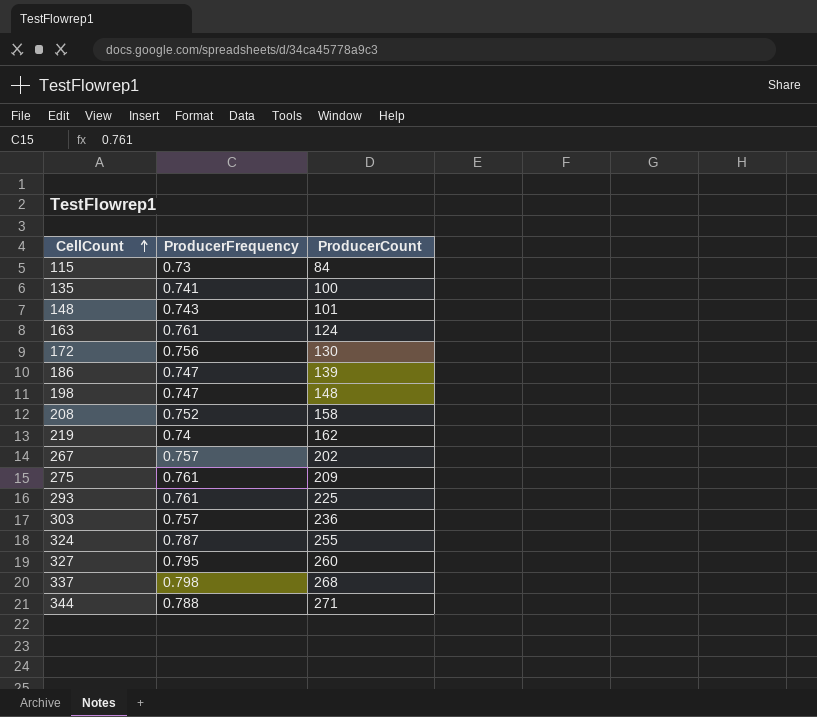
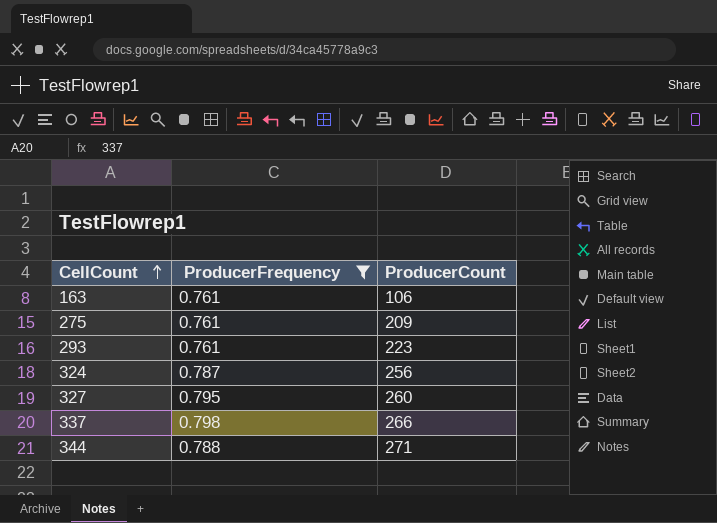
filter: none -> ProducerFrequency >= 0.761
163 | ProducerCount: 124 -> 106
293 | ProducerCount: 225 -> 223
324 | ProducerCount: 255 -> 256
337 | ProducerCount: 268 -> 266

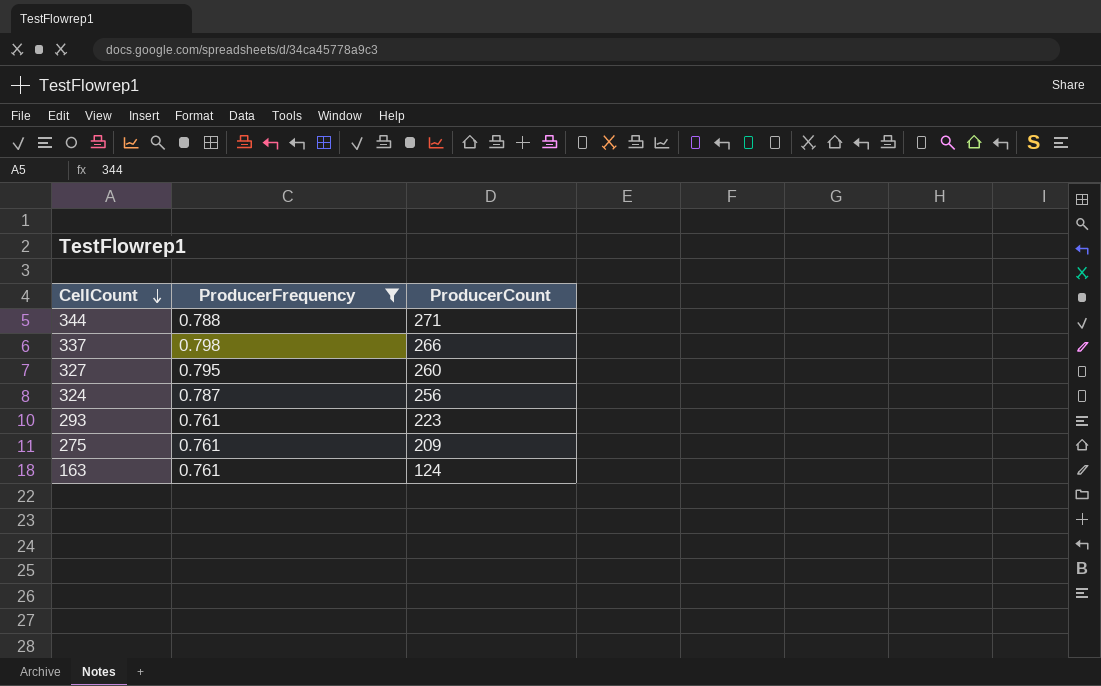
row order: CellCount ascending -> CellCount descending
163 | ProducerCount: 106 -> 124

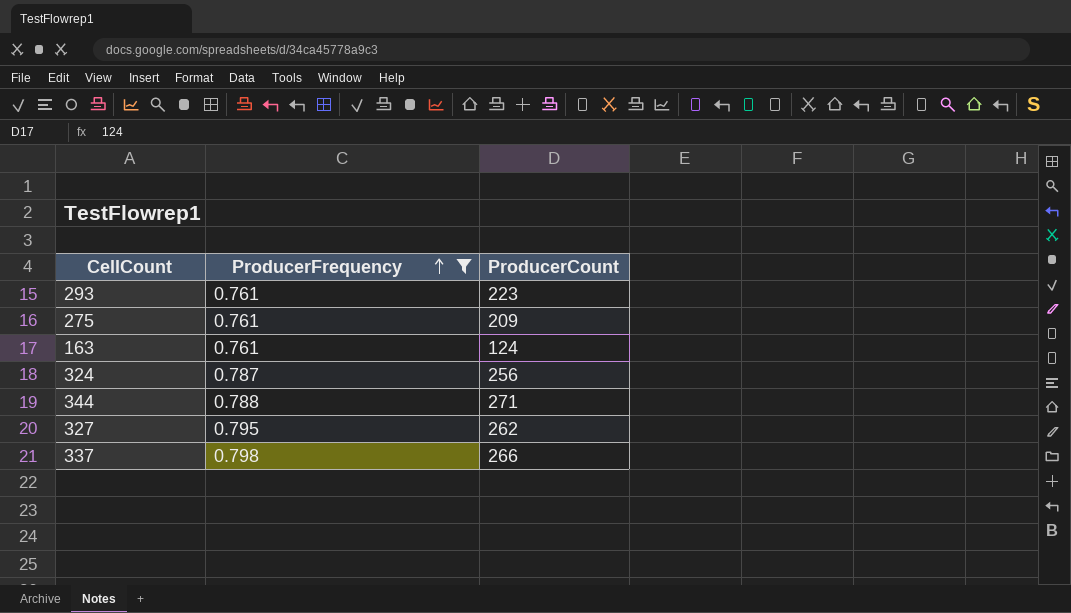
row order: CellCount descending -> ProducerFrequency ascending
327 | ProducerCount: 260 -> 262

